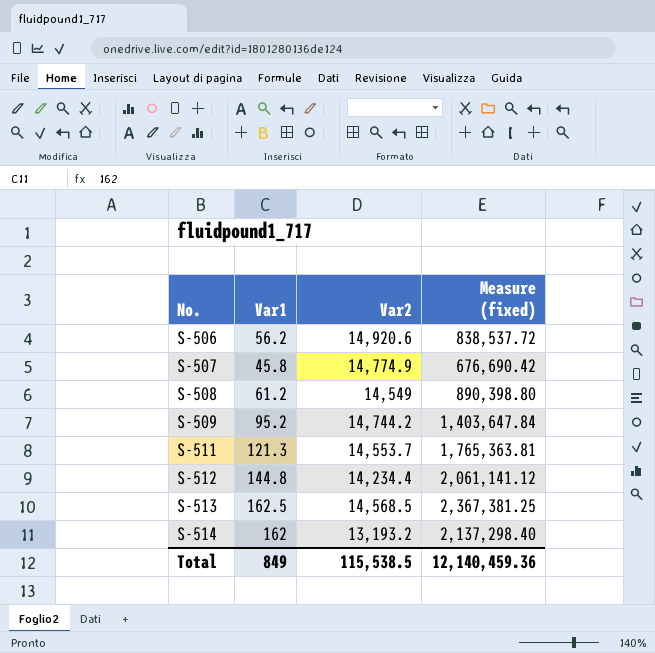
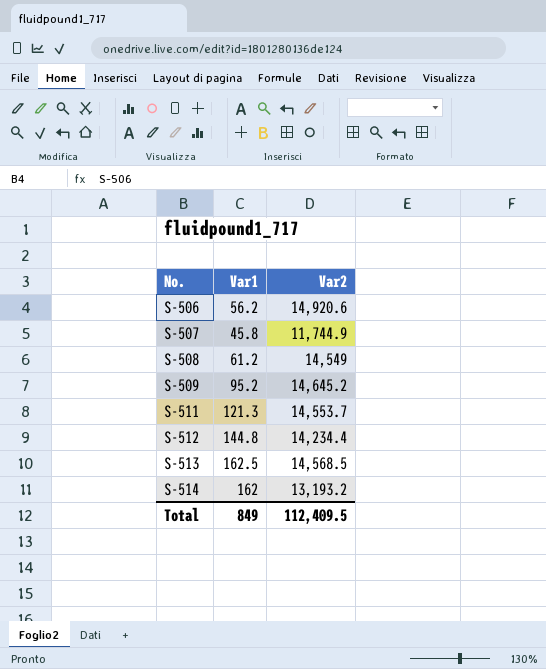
column Measure (fixed) | formula: [Var1] * [Var2] -> none
S-507 | Var2: 14,774.9 -> 11,744.9
S-509 | Var2: 14,744.2 -> 14,645.2
Total | Var2: 115,538.5 -> 112,409.5

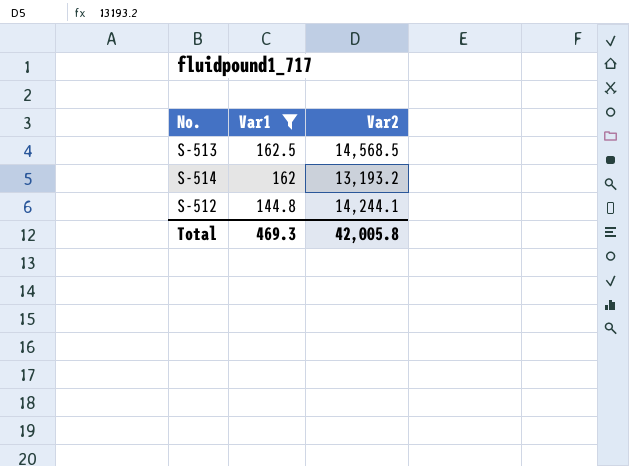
filter: none -> Var1 >= 144.8
row order: No. ascending -> Var1 descending
S-512 | Var2: 14,234.4 -> 14,244.1
Total | Var1: 849 -> 469.3
Total | Var2: 112,409.5 -> 42,005.8

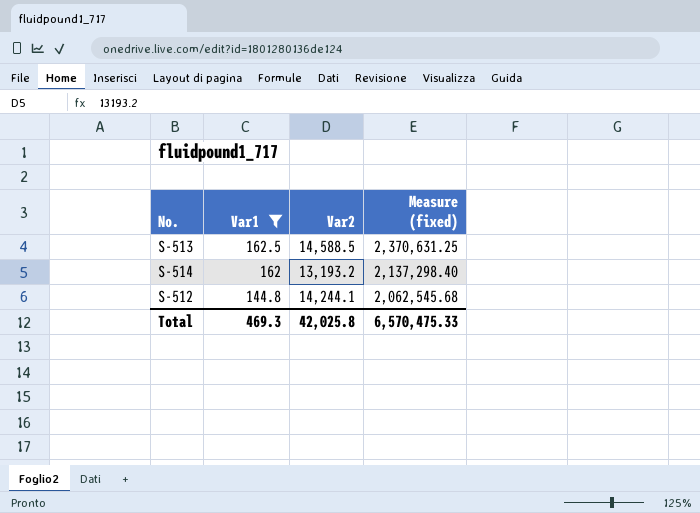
column Measure (fixed) | formula: none -> [Var1] * [Var2]
S-513 | Var2: 14,568.5 -> 14,588.5
Total | Var2: 42,005.8 -> 42,025.8

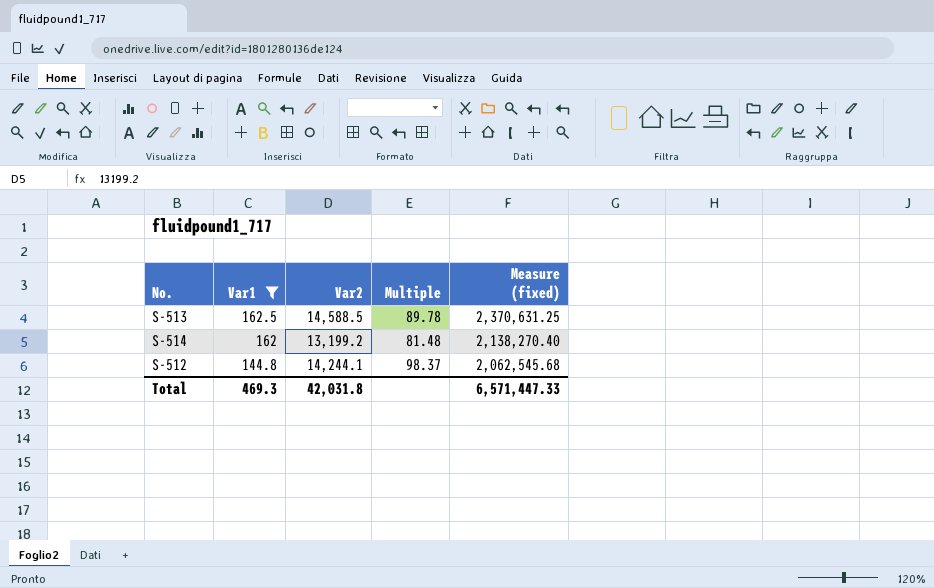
column Multiple | formula: none -> [Var2] / [Var1]
S-514 | Var2: 13,193.2 -> 13,199.2
S-514 | Measure (fixed): 2,137,298.40 -> 2,138,270.40
Total | Var2: 42,025.8 -> 42,031.8
Total | Measure (fixed): 6,570,475.33 -> 6,571,447.33

